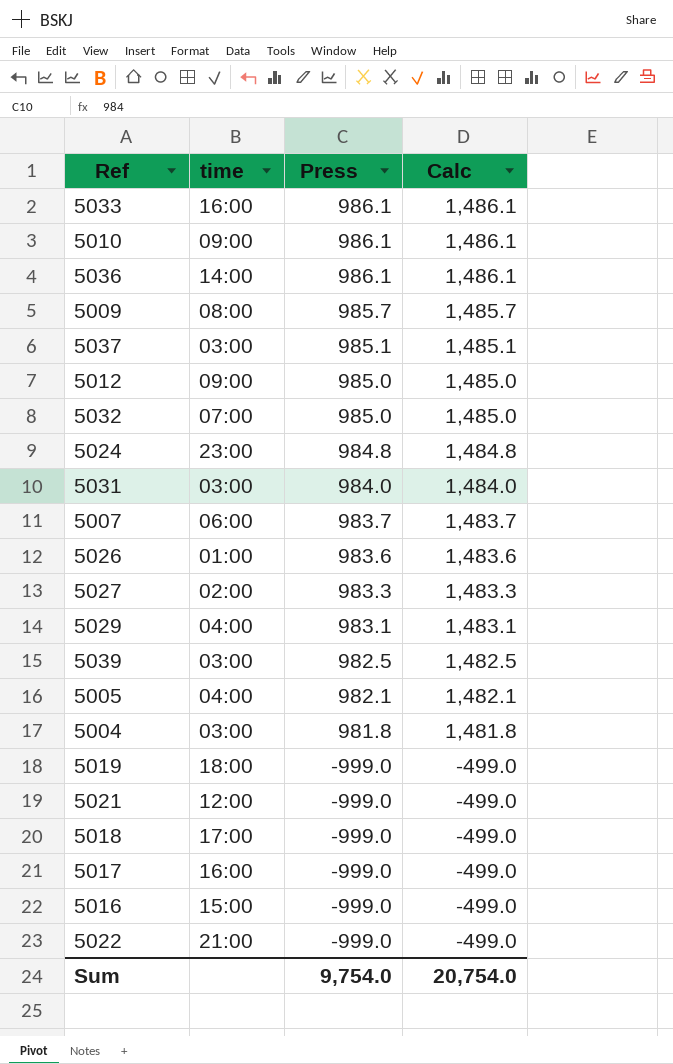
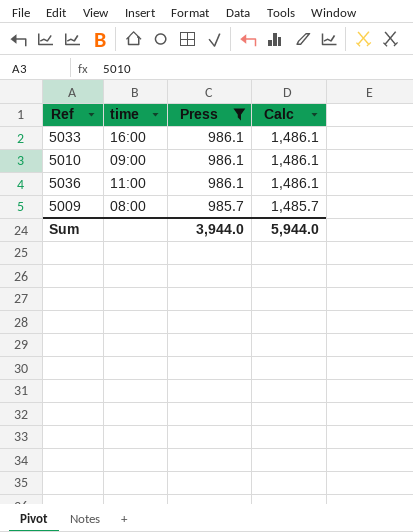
filter: none -> Press >= 985.7
5036 | time: 14:00 -> 11:00
Sum | Press: 9,754.0 -> 3,944.0
Sum | Calc: 20,754.0 -> 5,944.0

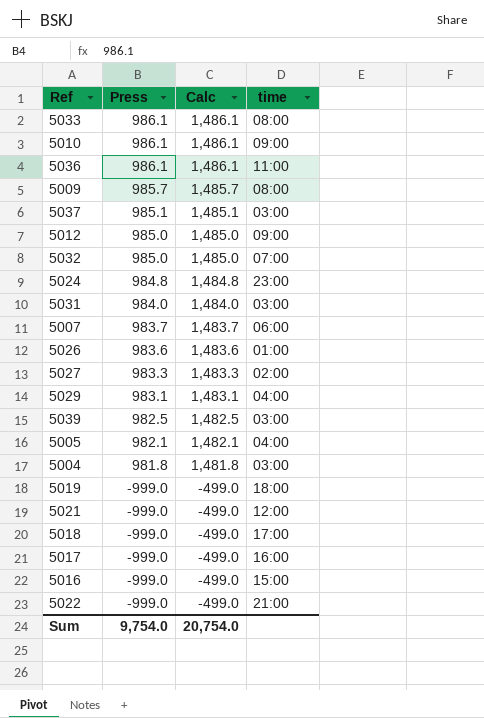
filter: Press >= 985.7 -> none
column time | position: 2 -> 4
5033 | time: 16:00 -> 08:00
Sum | Press: 3,944.0 -> 9,754.0
Sum | Calc: 5,944.0 -> 20,754.0

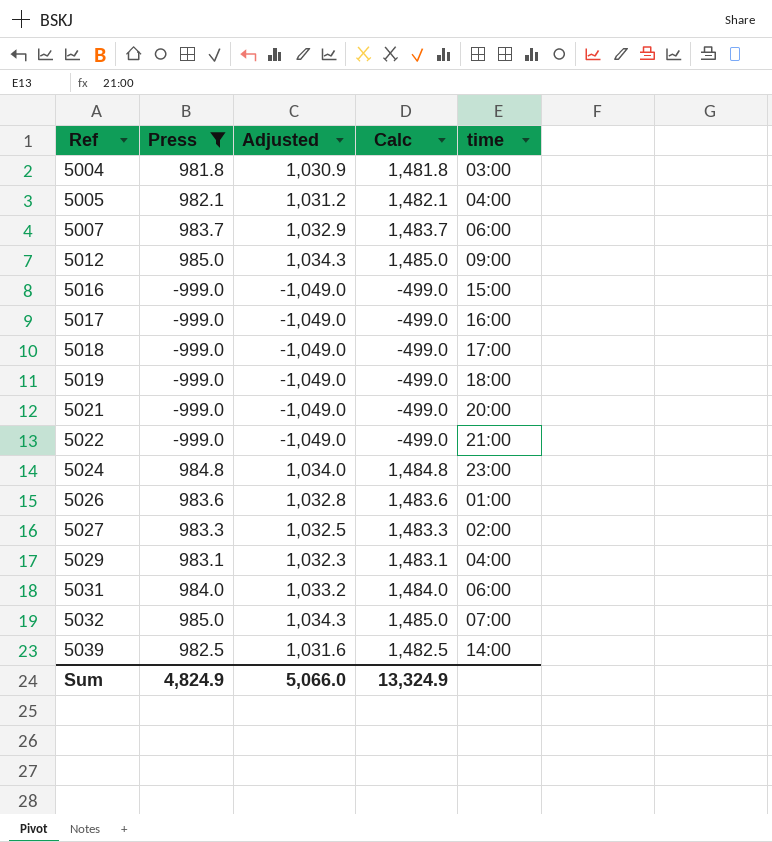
filter: none -> Press <= 985.0
row order: Press descending -> Ref ascending
column Adjusted | formula: none -> [Press] * 1.05
5021 | time: 12:00 -> 20:00
5031 | time: 03:00 -> 06:00
5039 | time: 03:00 -> 14:00
Sum | Press: 9,754.0 -> 4,824.9
Sum | Calc: 20,754.0 -> 13,324.9

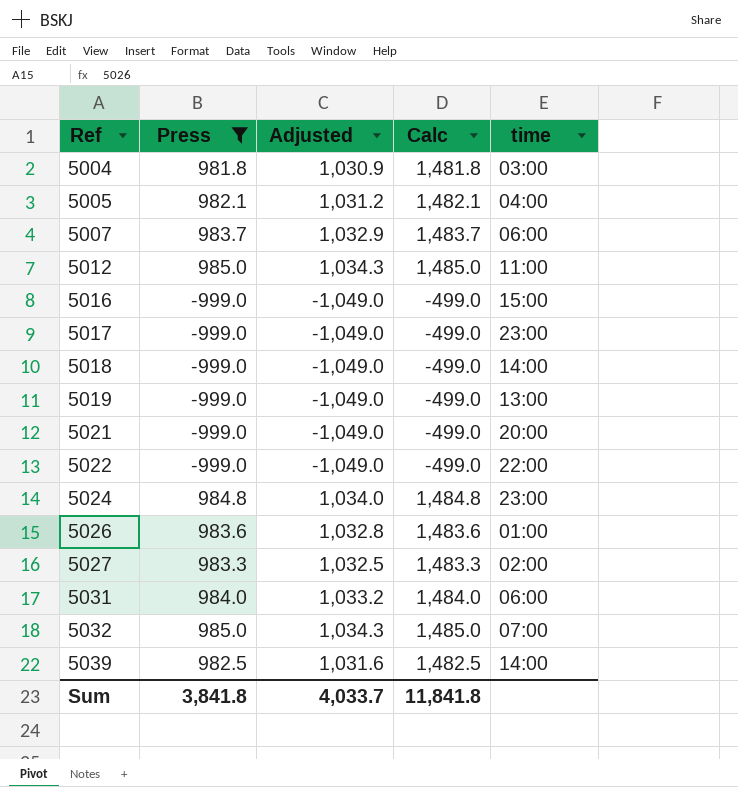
row 5029: 983.1 | 1,032.3 | 1,483.1 | 04:00 -> none
5012 | time: 09:00 -> 11:00
5017 | time: 16:00 -> 23:00
5018 | time: 17:00 -> 14:00
5019 | time: 18:00 -> 13:00
5022 | time: 21:00 -> 22:00
Sum | Press: 4,824.9 -> 3,841.8
Sum | Adjusted: 5,066.0 -> 4,033.7
Sum | Calc: 13,324.9 -> 11,841.8

